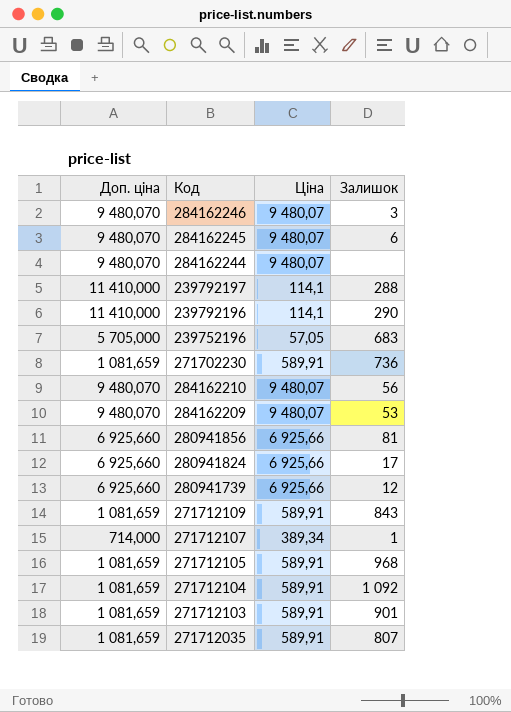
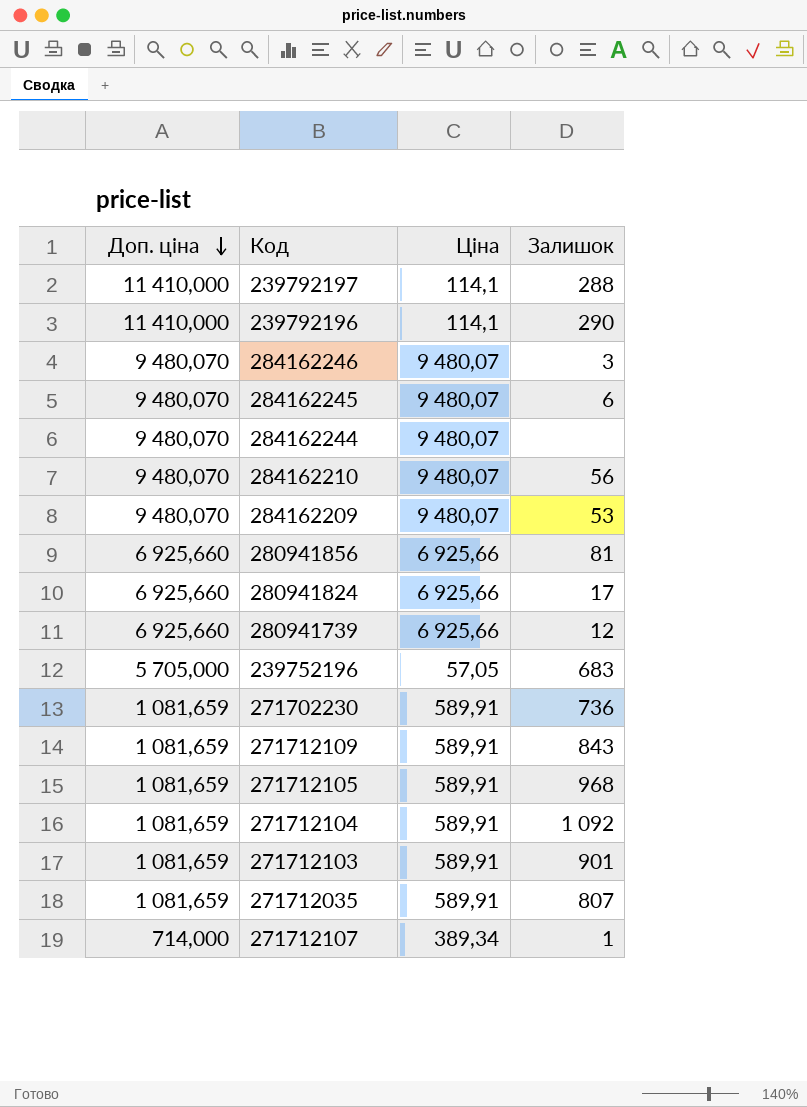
row order: none -> Доп. ціна descending

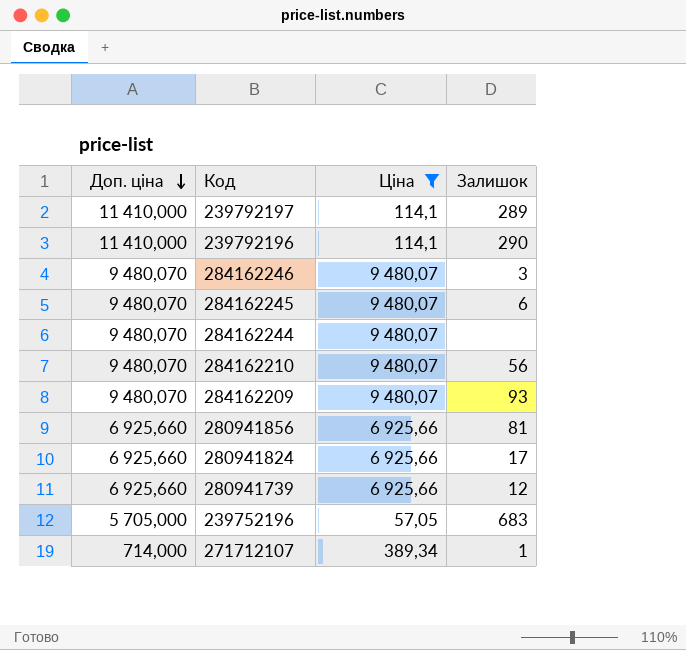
filter: none -> Ціна != 589,91
239792197 | Залишок: 288 -> 289
284162209 | Залишок: 53 -> 93

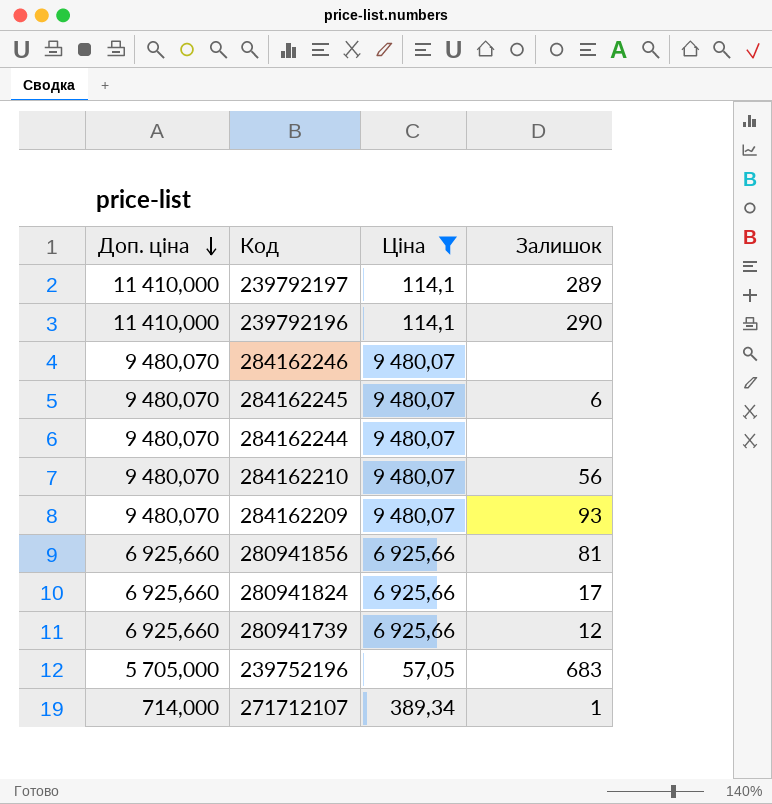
284162246 | Залишок: 3 -> none

